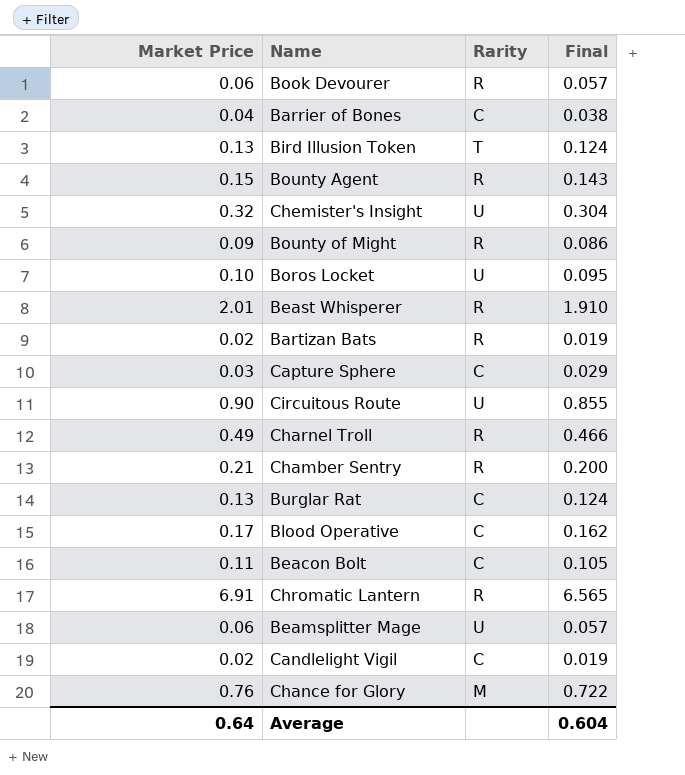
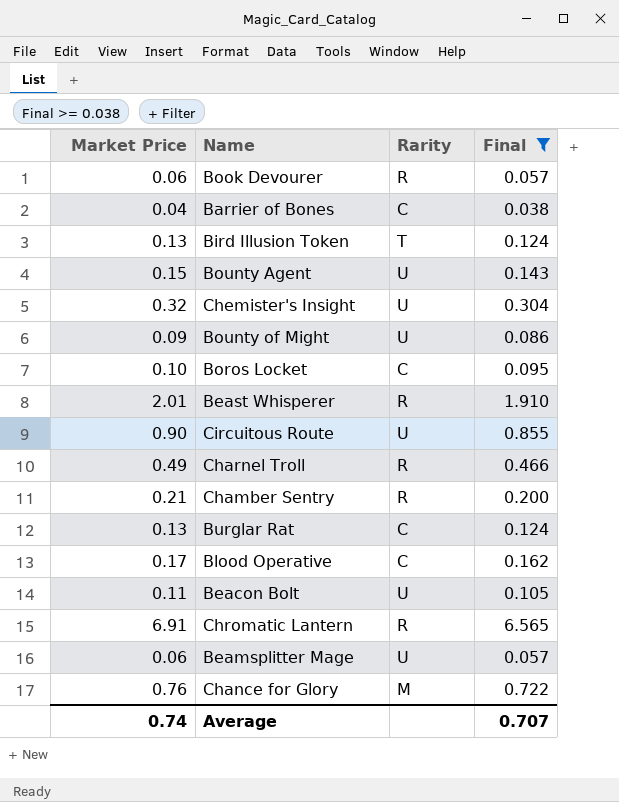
filter: none -> Final >= 0.038
Bounty Agent | Rarity: R -> U
Bounty of Might | Rarity: R -> U
Boros Locket | Rarity: U -> C
Beacon Bolt | Rarity: C -> U
Average | Market Price: 0.64 -> 0.74
Average | Final: 0.604 -> 0.707

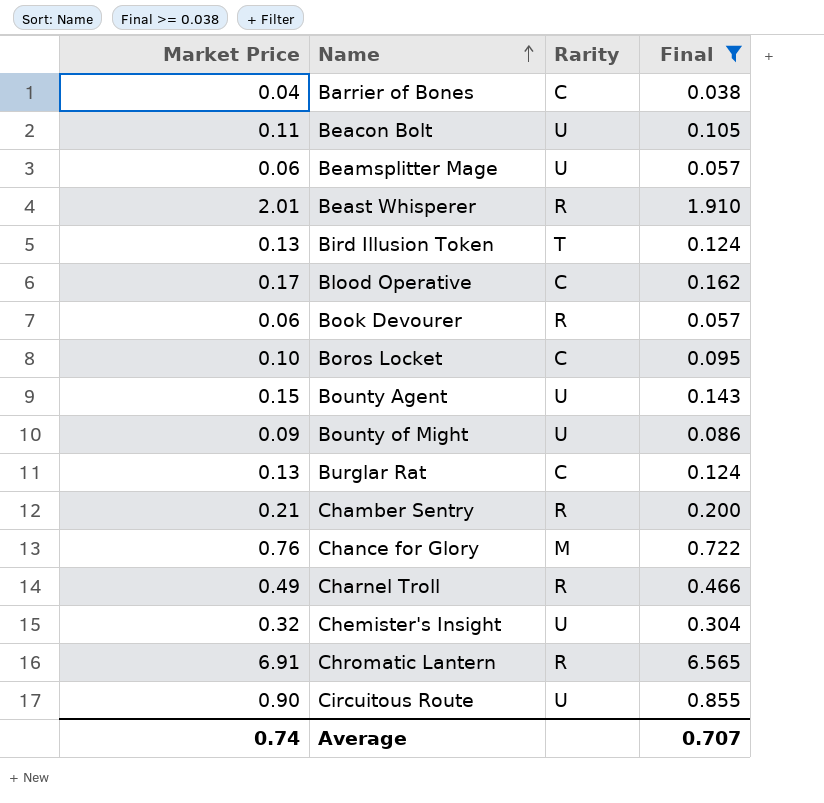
row order: none -> Name ascending

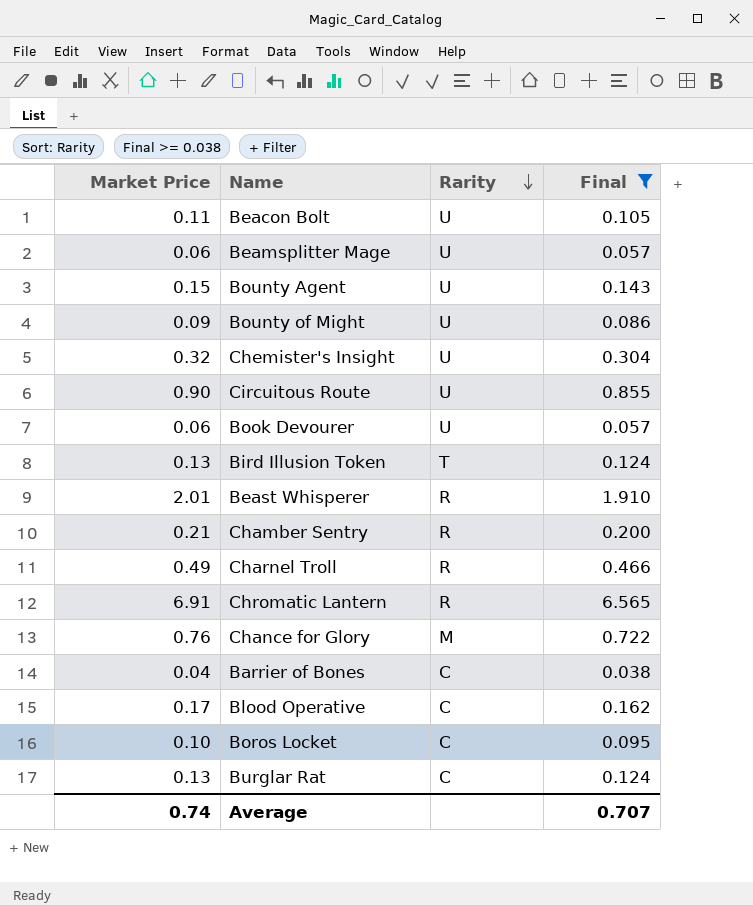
row order: Name ascending -> Rarity descending
Book Devourer | Rarity: R -> U

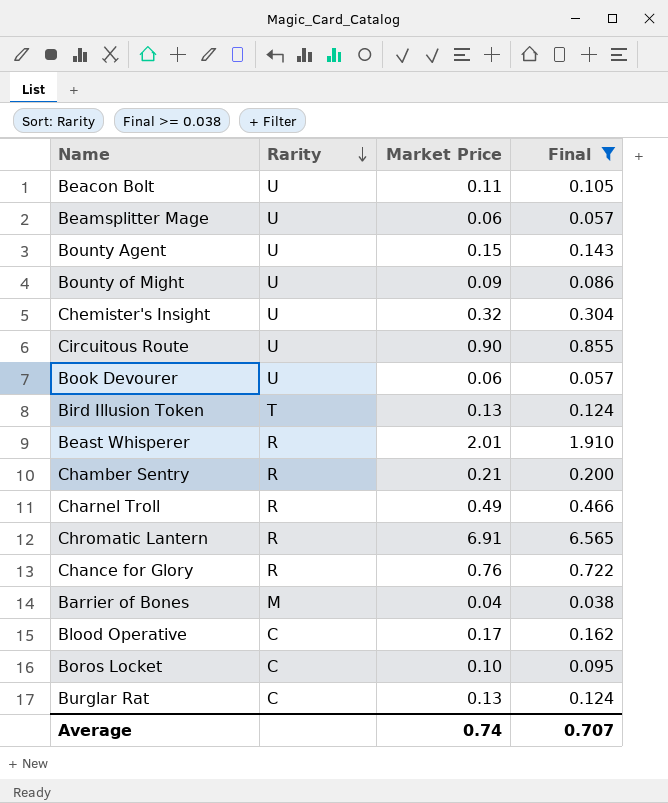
column Market Price | position: 1 -> 3
Chance for Glory | Rarity: M -> R
Barrier of Bones | Rarity: C -> M

